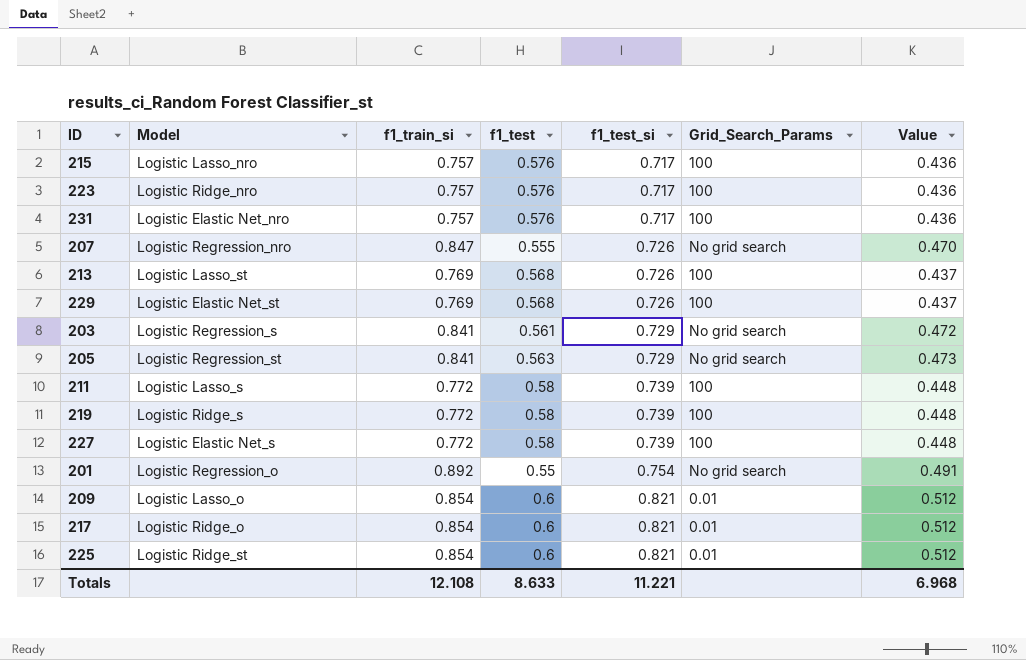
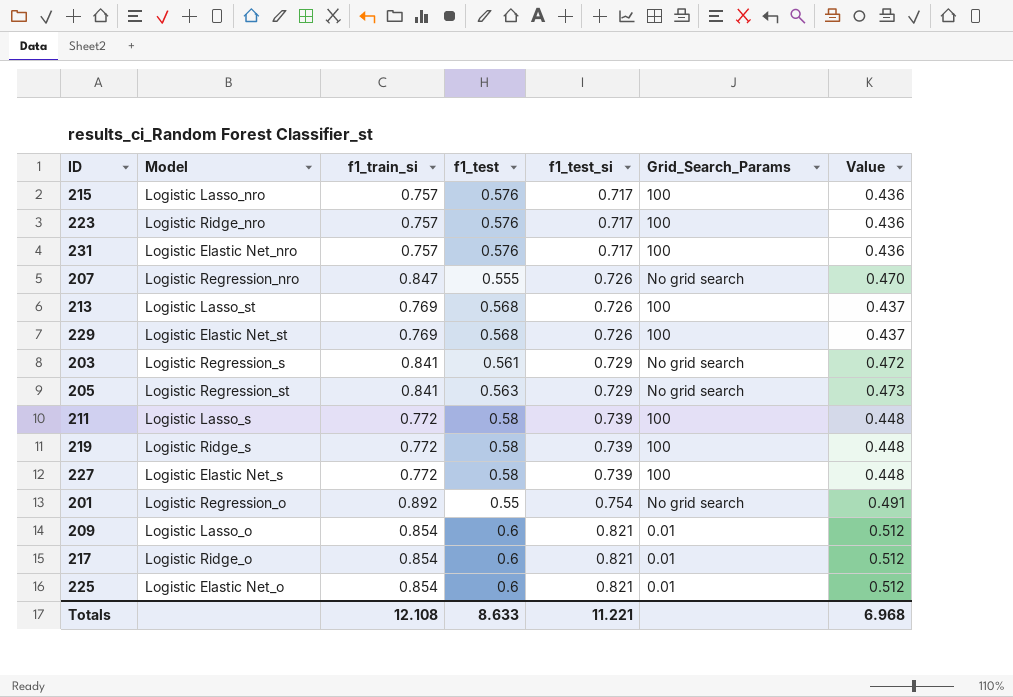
225 | Model: Logistic Ridge_st -> Logistic Elastic Net_o

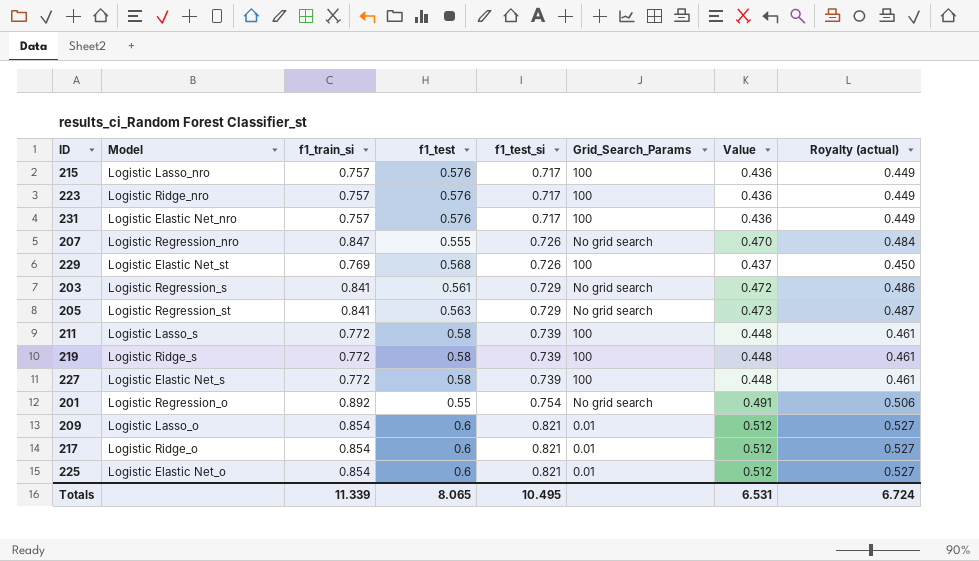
column Royalty (actual) | formula: none -> [Value] * 1.03
row 213: Logistic Lasso_st | 0.769 | 0.568 | 0.726 | 100 | 0.437 -> none
Totals | f1_train_si: 12.108 -> 11.339
Totals | f1_test: 8.633 -> 8.065
Totals | f1_test_si: 11.221 -> 10.495
Totals | Value: 6.968 -> 6.531

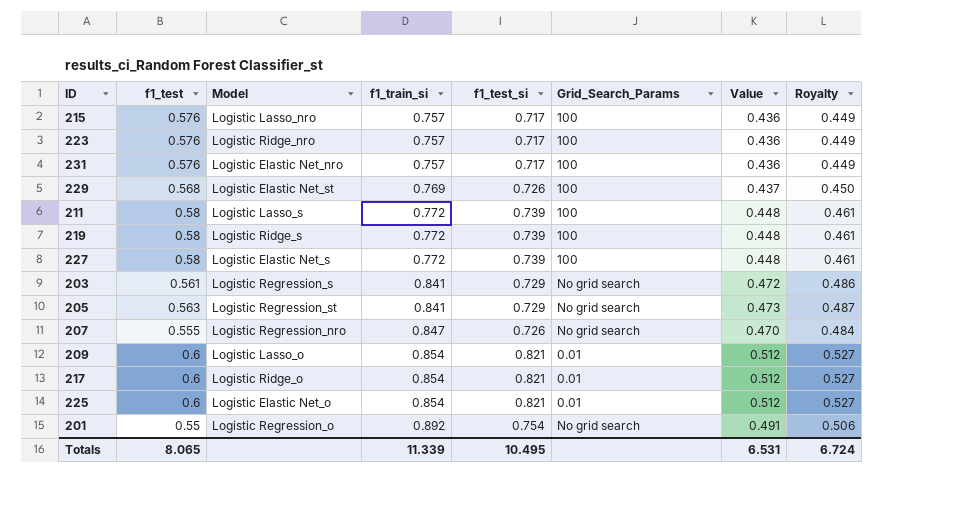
row order: f1_test_si ascending -> f1_train_si ascending
column f1_test | position: 4 -> 2
column name: Royalty (actual) -> Royalty

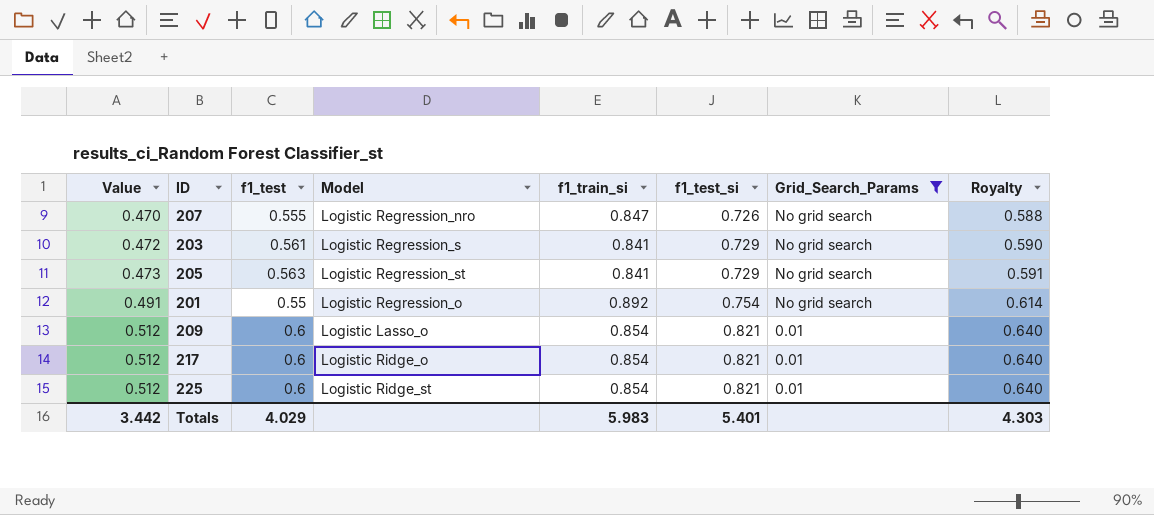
filter: none -> Grid_Search_Params != 100
row order: f1_train_si ascending -> Value ascending
column Value | position: 7 -> 1
column Royalty | formula: [Value] * 1.03 -> [Value] * 1.25
225 | Model: Logistic Elastic Net_o -> Logistic Ridge_st
Totals | Value: 6.531 -> 3.442
Totals | f1_test: 8.065 -> 4.029
Totals | f1_train_si: 11.339 -> 5.983
Totals | f1_test_si: 10.495 -> 5.401
Totals | Royalty: 6.724 -> 4.303

